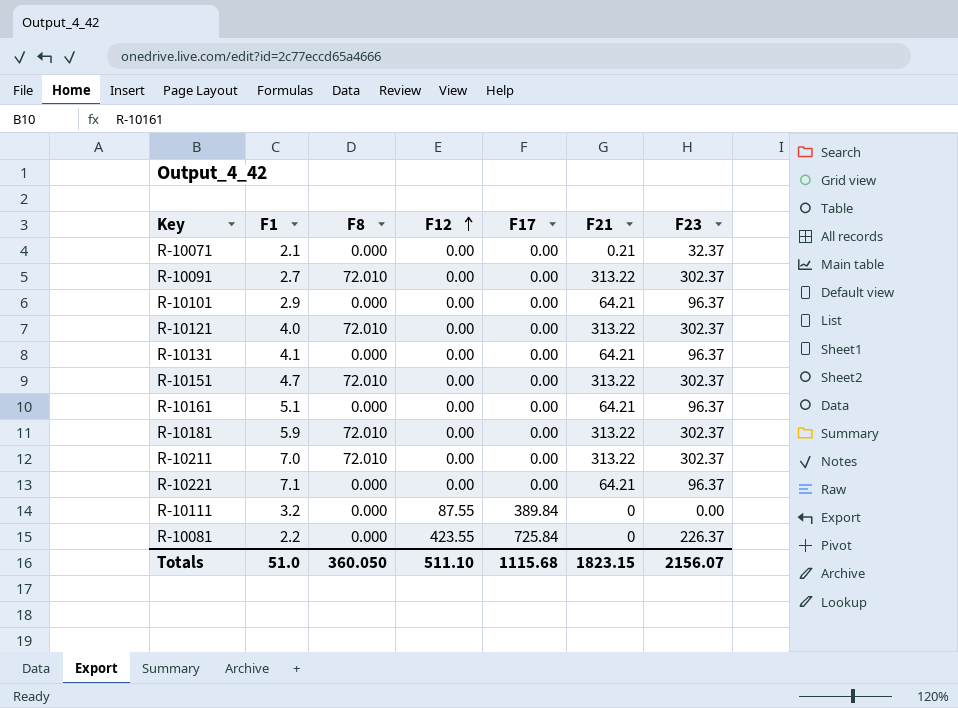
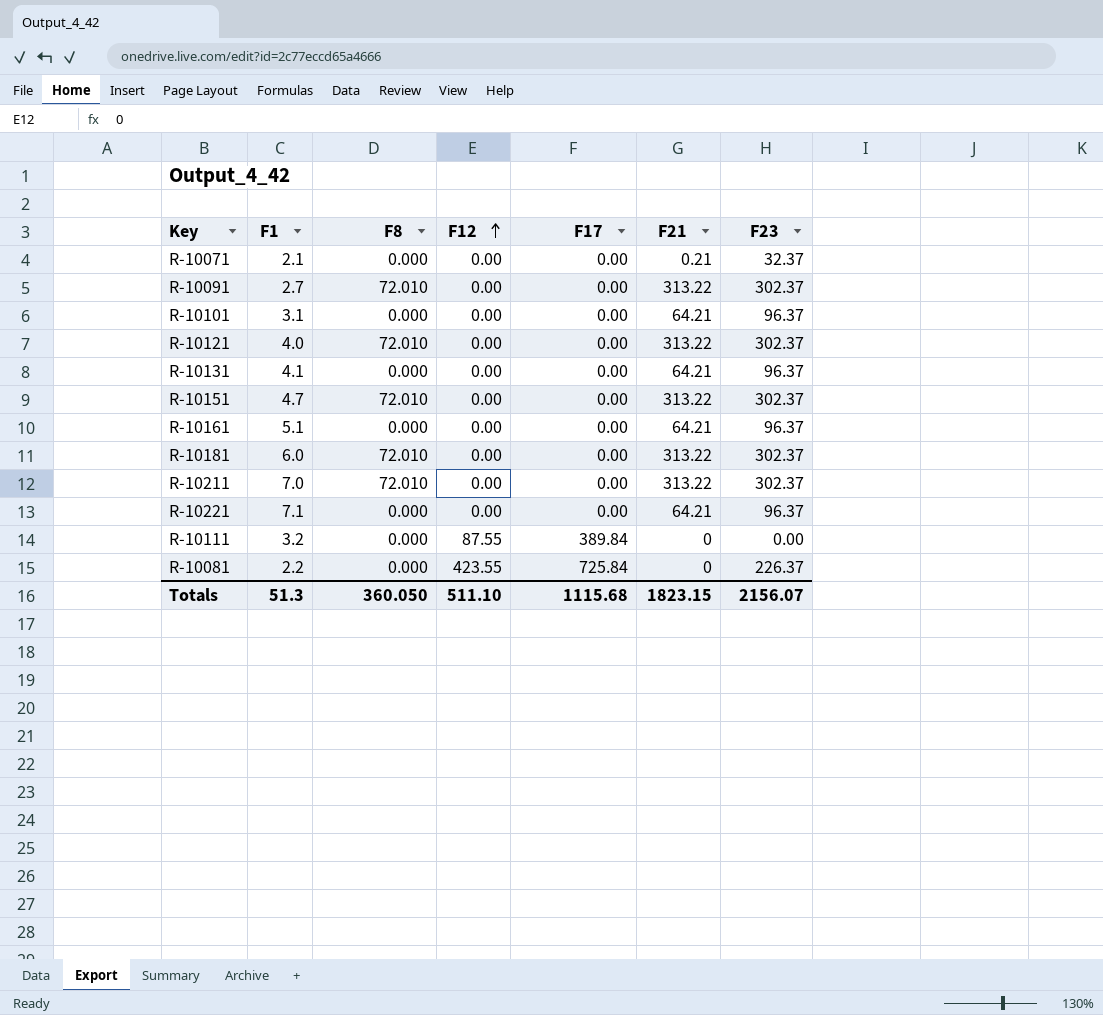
R-10101 | F1: 2.9 -> 3.1
R-10181 | F1: 5.9 -> 6.0
Totals | F1: 51.0 -> 51.3

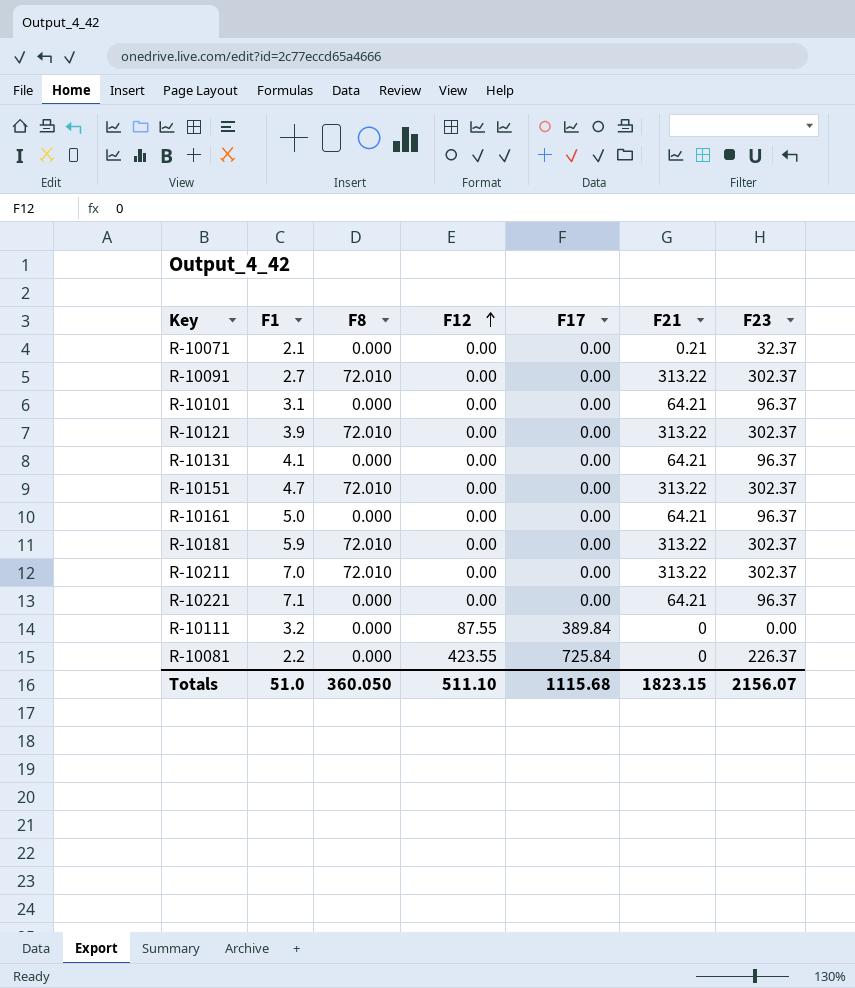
R-10121 | F1: 4.0 -> 3.9
R-10161 | F1: 5.1 -> 5.0
R-10181 | F1: 6.0 -> 5.9
Totals | F1: 51.3 -> 51.0

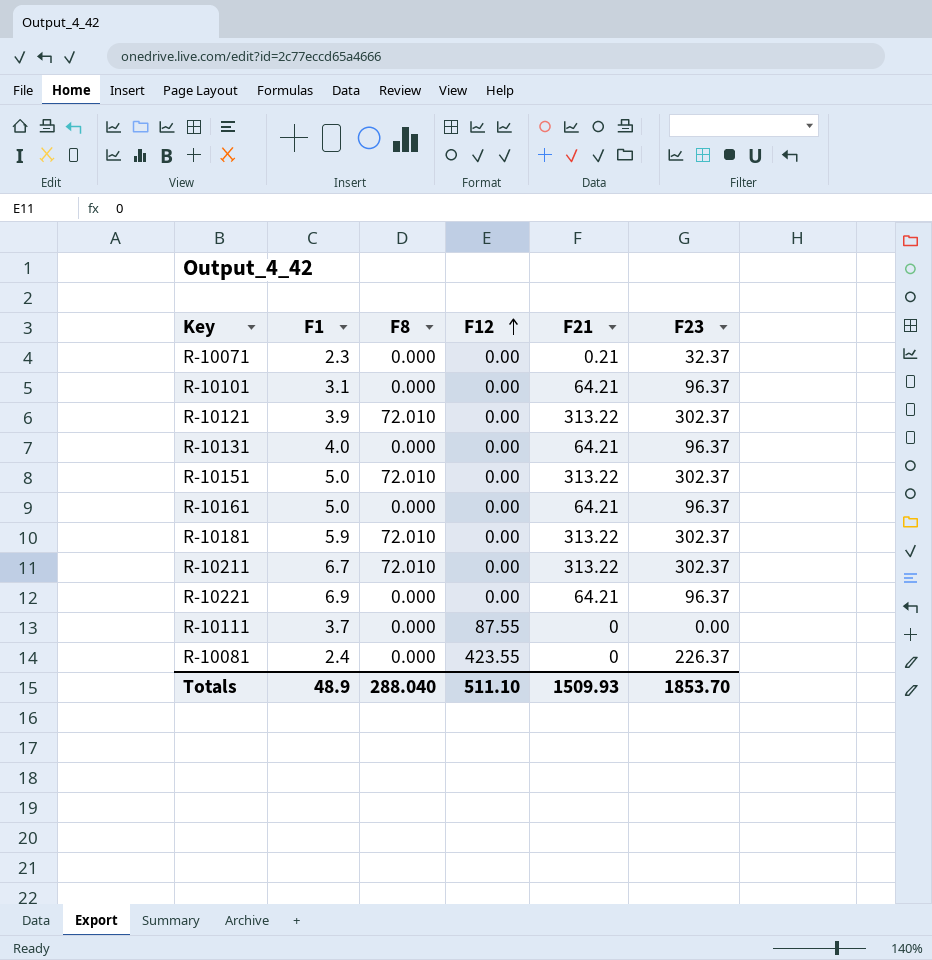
column F17 | position: 5 -> none
row R-10091: 2.7 | 72.010 | 0.00 | 0.00 | 313.22 | 302.37 -> none
R-10071 | F1: 2.1 -> 2.3
R-10131 | F1: 4.1 -> 4.0
R-10151 | F1: 4.7 -> 5.0
R-10211 | F1: 7.0 -> 6.7
R-10221 | F1: 7.1 -> 6.9
R-10111 | F1: 3.2 -> 3.7
R-10081 | F1: 2.2 -> 2.4
Totals | F1: 51.0 -> 48.9
Totals | F8: 360.050 -> 288.040
Totals | F21: 1823.15 -> 1509.93
Totals | F23: 2156.07 -> 1853.70

